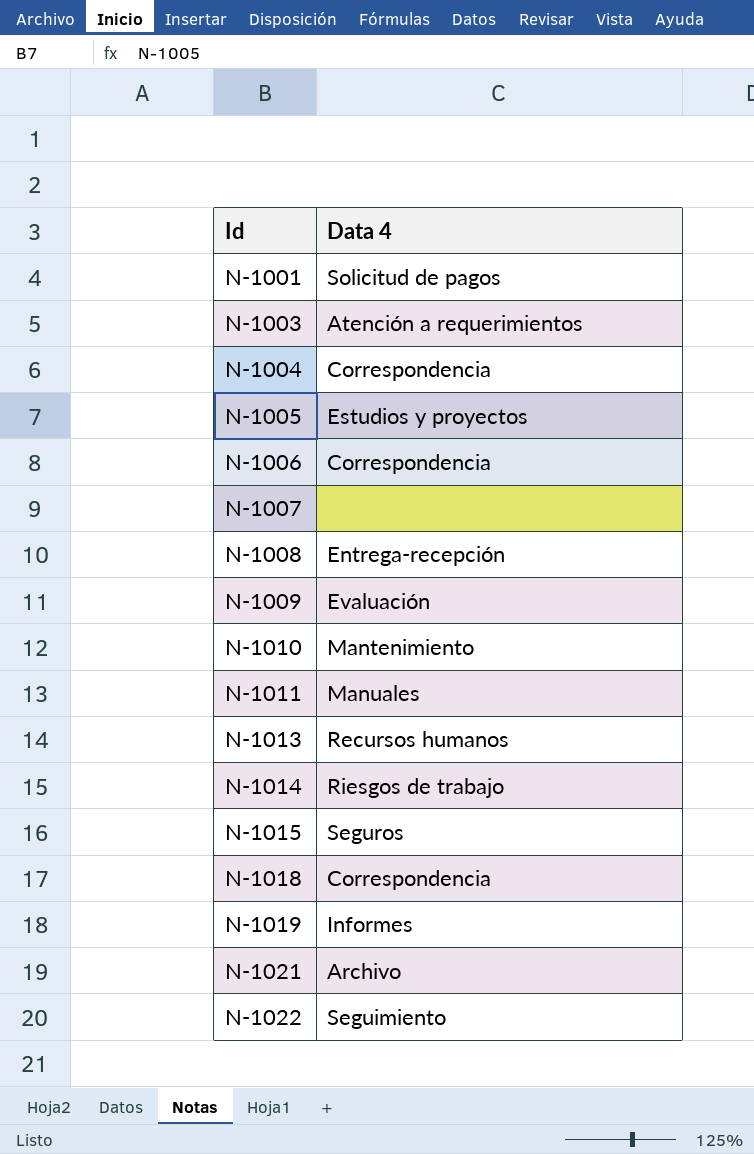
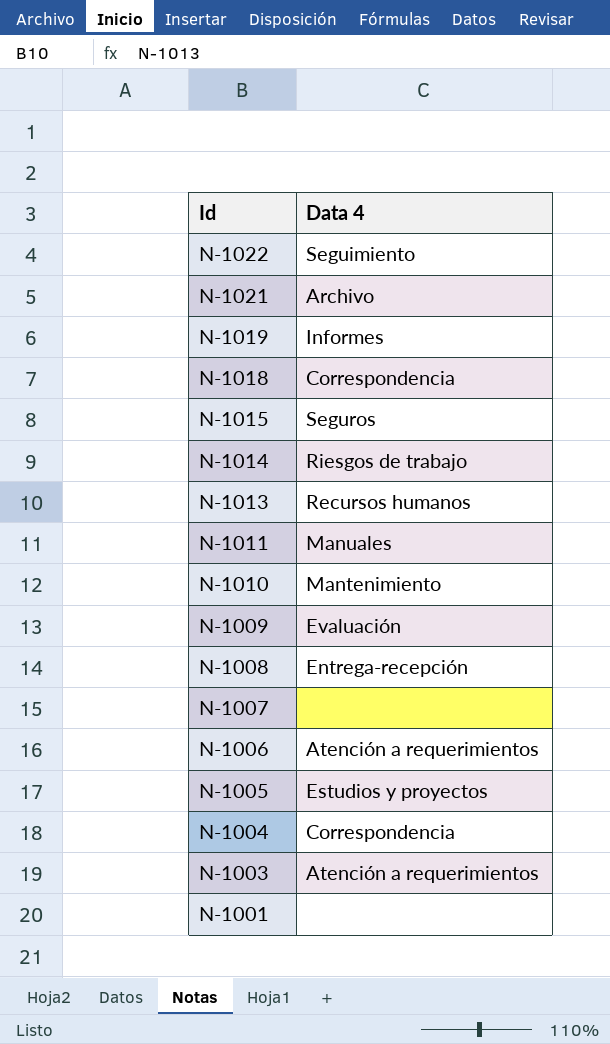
row order: Id ascending -> Id descending
N-1006 | Data 4: Correspondencia -> Atención a requerimientos
N-1001 | Data 4: Solicitud de pagos -> none

